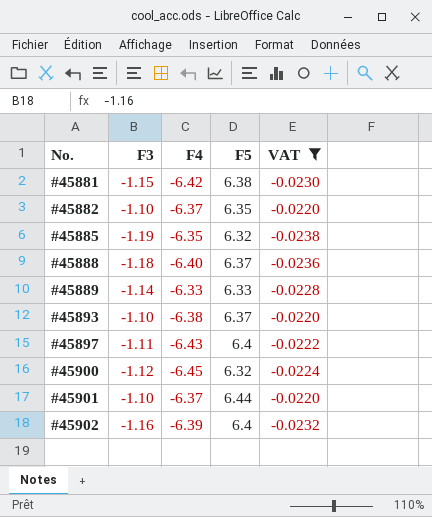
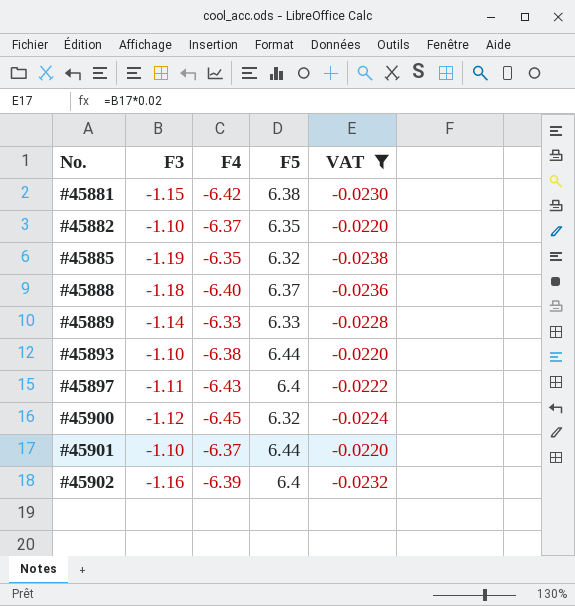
#45893 | F5: 6.37 -> 6.44

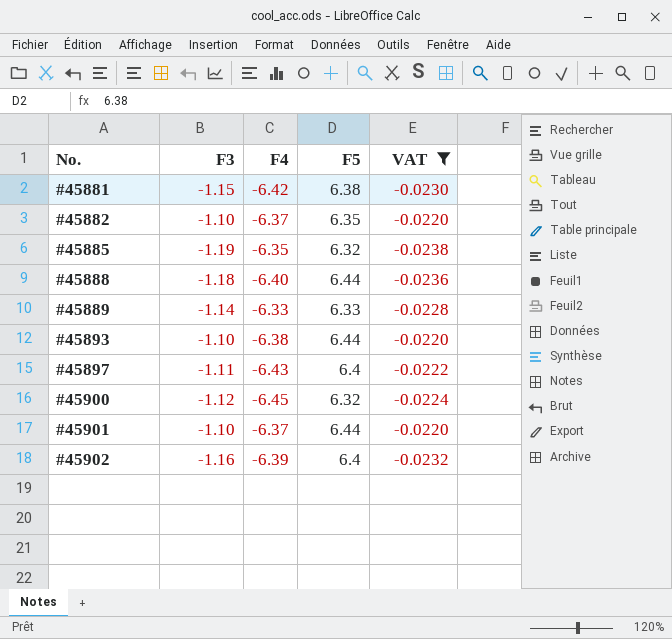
#45888 | F5: 6.37 -> 6.44

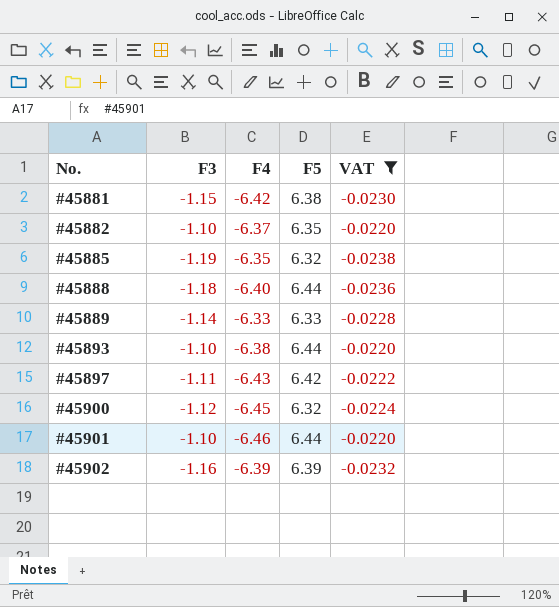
#45897 | F5: 6.4 -> 6.42
#45901 | F4: -6.37 -> -6.46
#45902 | F5: 6.4 -> 6.39

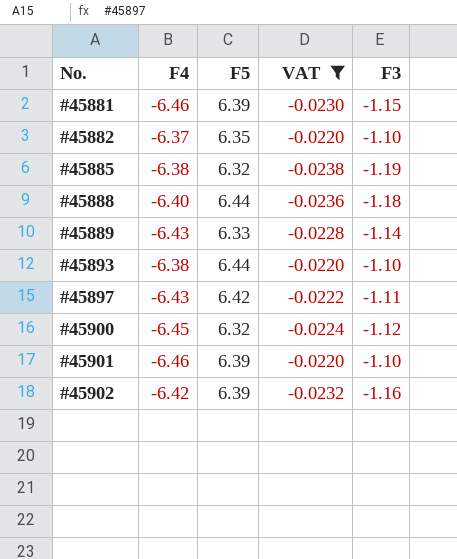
column F3 | position: 2 -> 5
#45881 | F4: -6.42 -> -6.46
#45881 | F5: 6.38 -> 6.39
#45885 | F4: -6.35 -> -6.38
#45889 | F4: -6.33 -> -6.43
#45901 | F5: 6.44 -> 6.39
#45902 | F4: -6.39 -> -6.42

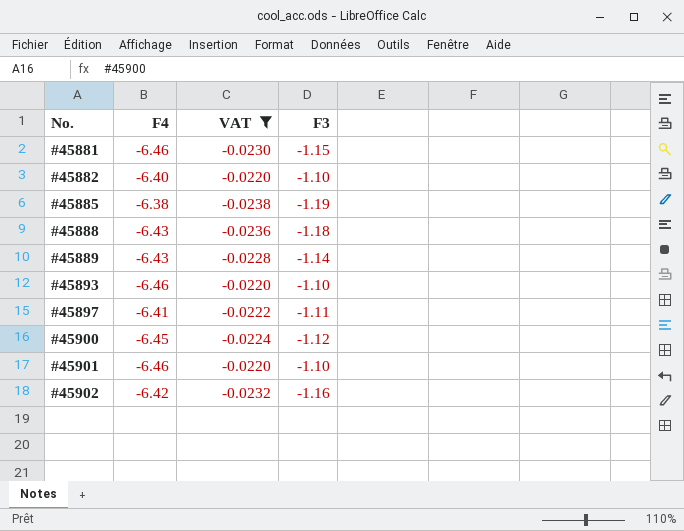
column F5 | position: 3 -> none
#45882 | F4: -6.37 -> -6.40
#45888 | F4: -6.40 -> -6.43
#45893 | F4: -6.38 -> -6.46
#45897 | F4: -6.43 -> -6.41

